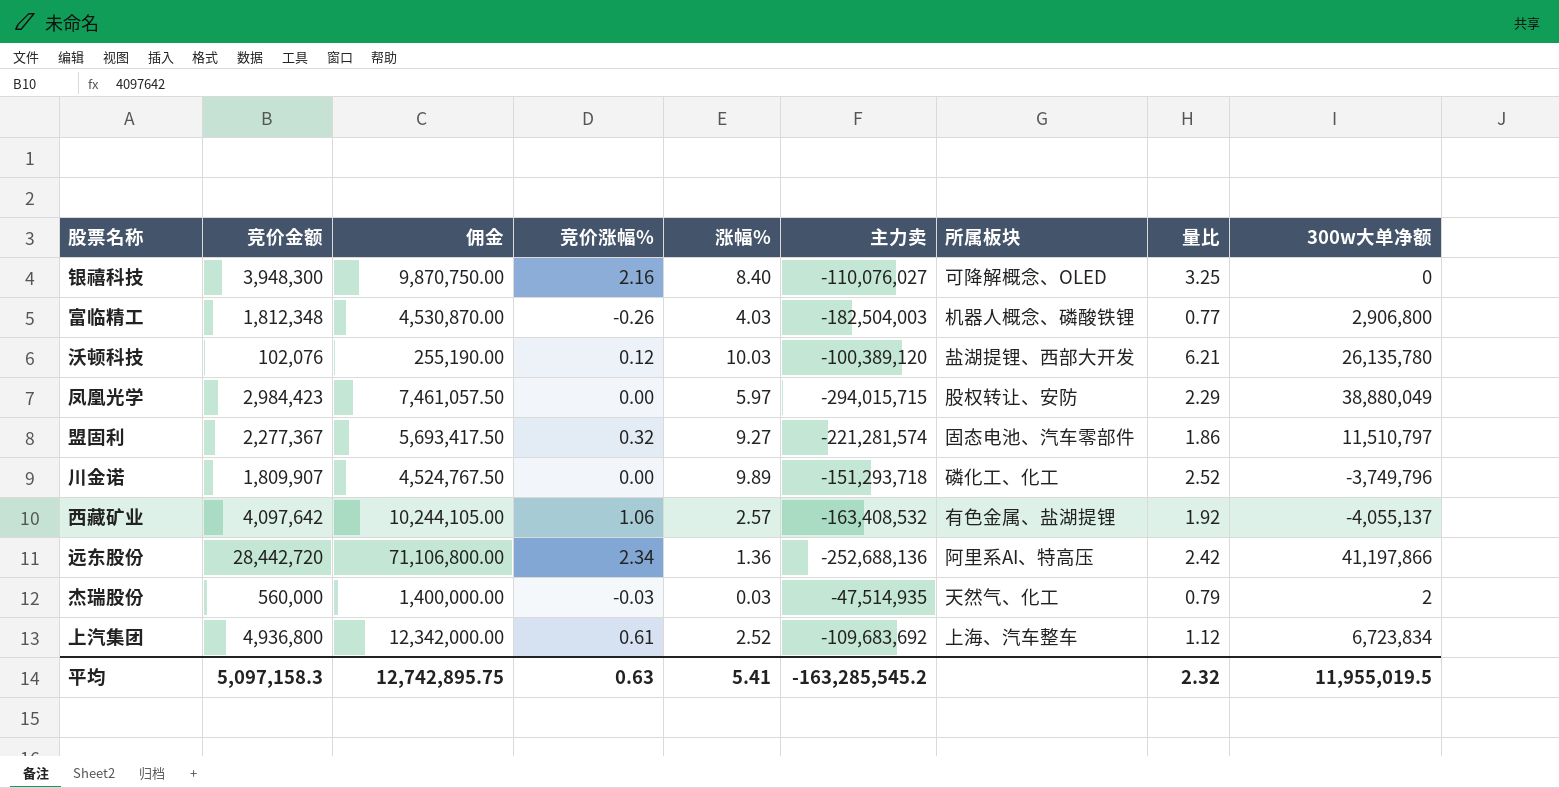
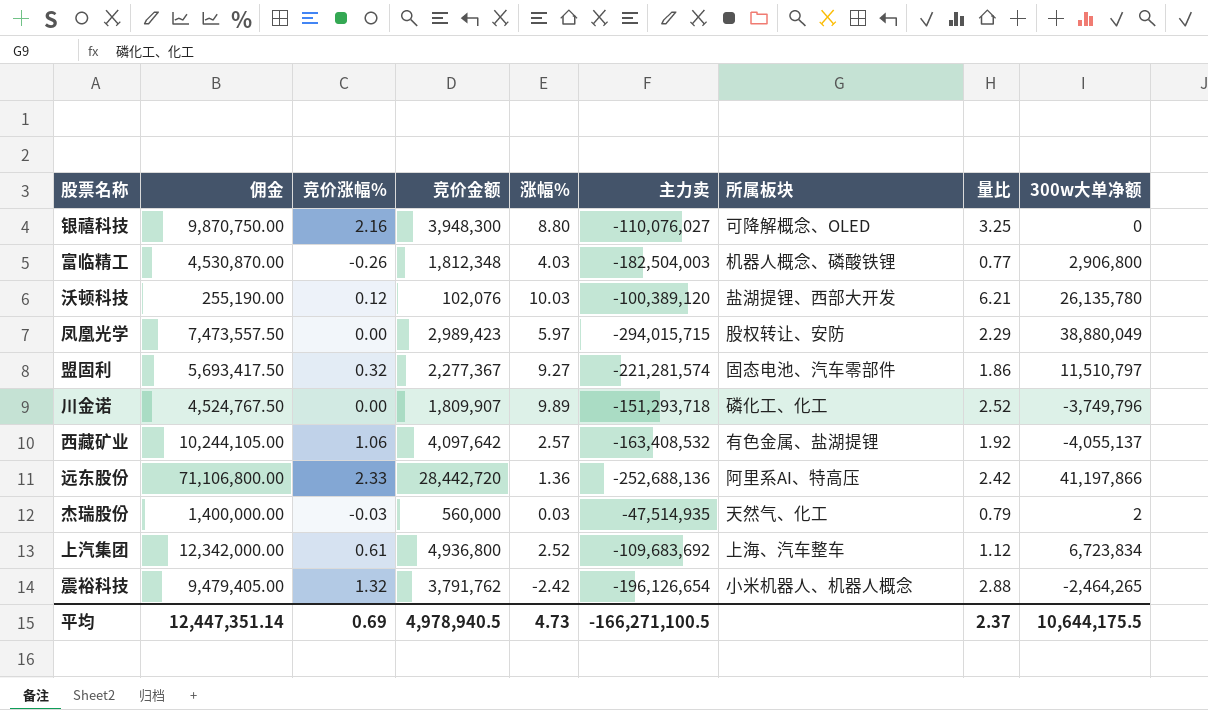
column 竞价金额 | position: 2 -> 4
银禧科技 | 涨幅%: 8.40 -> 8.80
凤凰光学 | 佣金: 7,461,057.50 -> 7,473,557.50
凤凰光学 | 竞价金额: 2,984,423 -> 2,989,423
远东股份 | 竞价涨幅%: 2.34 -> 2.33
row 震裕科技: none -> 9,479,405.00 | 1.32 | 3,791,762 | -2.42 | -196,126,654 | 小米机器人、机器人概念 | 2.88 | -2,464,265
平均 | 佣金: 12,742,895.75 -> 12,447,351.14
平均 | 竞价涨幅%: 0.63 -> 0.69
平均 | 竞价金额: 5,097,158.3 -> 4,978,940.5
平均 | 涨幅%: 5.41 -> 4.73
平均 | 主力卖: -163,285,545.2 -> -166,271,100.5
平均 | 量比: 2.32 -> 2.37
平均 | 300w大单净额: 11,955,019.5 -> 10,644,175.5

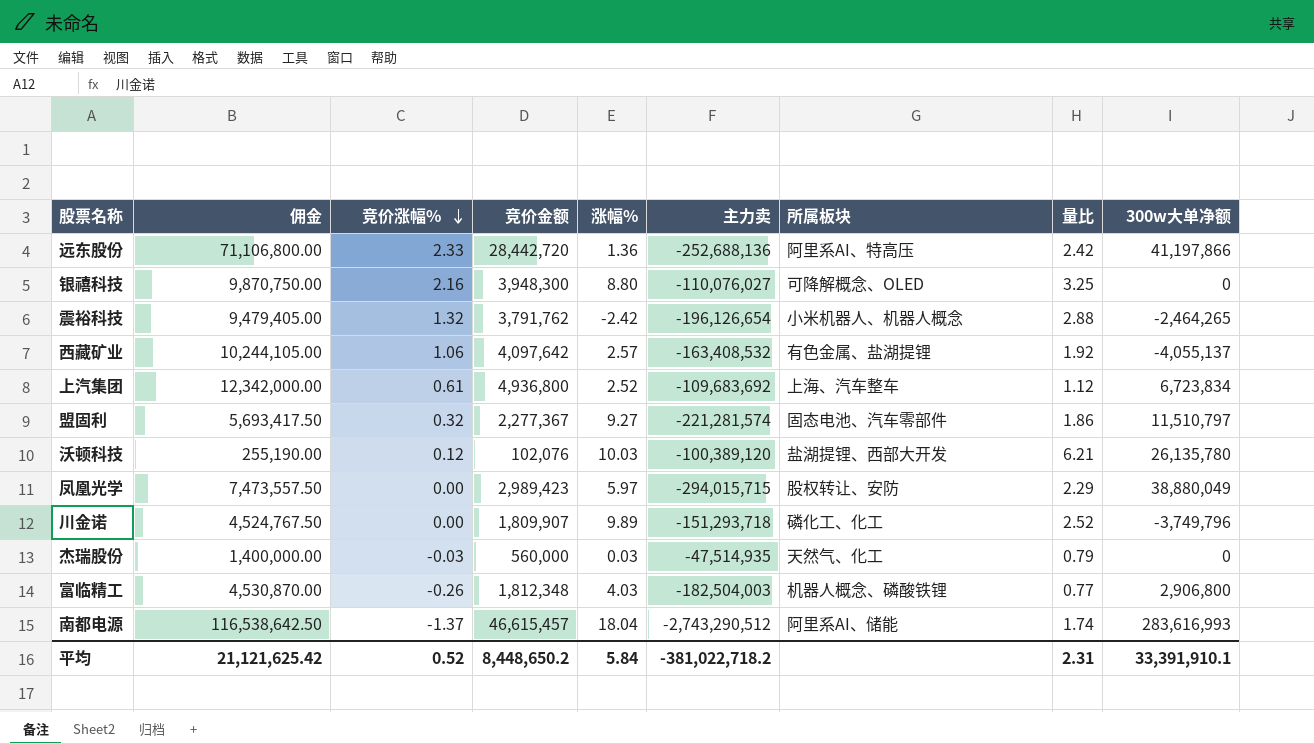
row order: none -> 竞价涨幅% descending
杰瑞股份 | 300w大单净额: 2 -> 0
row 南都电源: none -> 116,538,642.50 | -1.37 | 46,615,457 | 18.04 | -2,743,290,512 | 阿里系AI、储能 | 1.74 | 283,616,993
平均 | 佣金: 12,447,351.14 -> 21,121,625.42
平均 | 竞价涨幅%: 0.69 -> 0.52
平均 | 竞价金额: 4,978,940.5 -> 8,448,650.2
平均 | 涨幅%: 4.73 -> 5.84
平均 | 主力卖: -166,271,100.5 -> -381,022,718.2
平均 | 量比: 2.37 -> 2.31
平均 | 300w大单净额: 10,644,175.5 -> 33,391,910.1

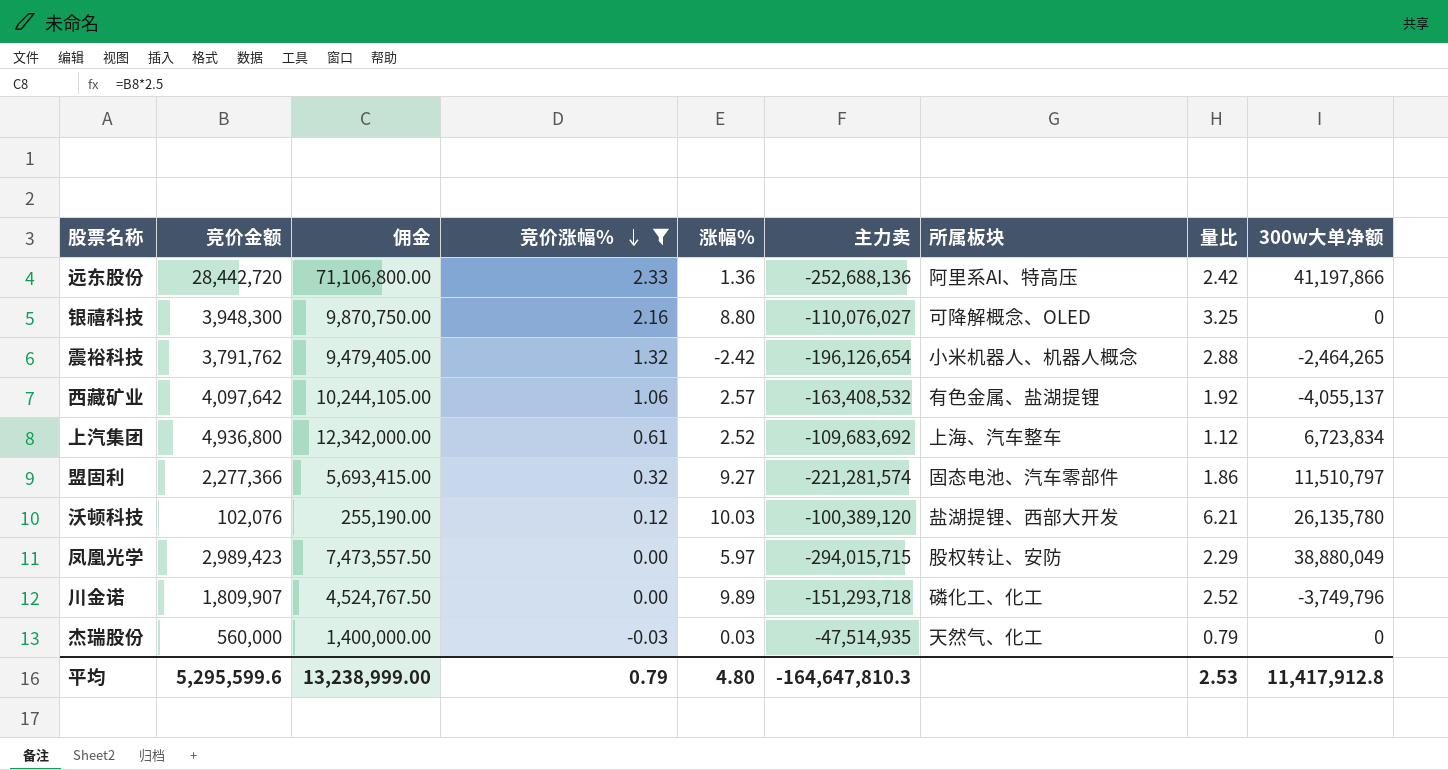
filter: none -> 竞价涨幅% >= -0.03
column 竞价金额 | position: 4 -> 2
盟固利 | 竞价金额: 2,277,367 -> 2,277,366
盟固利 | 佣金: 5,693,417.50 -> 5,693,415.00
平均 | 竞价金额: 8,448,650.2 -> 5,295,599.6
平均 | 佣金: 21,121,625.42 -> 13,238,999.00
平均 | 竞价涨幅%: 0.52 -> 0.79
平均 | 涨幅%: 5.84 -> 4.80
平均 | 主力卖: -381,022,718.2 -> -164,647,810.3
平均 | 量比: 2.31 -> 2.53
平均 | 300w大单净额: 33,391,910.1 -> 11,417,912.8

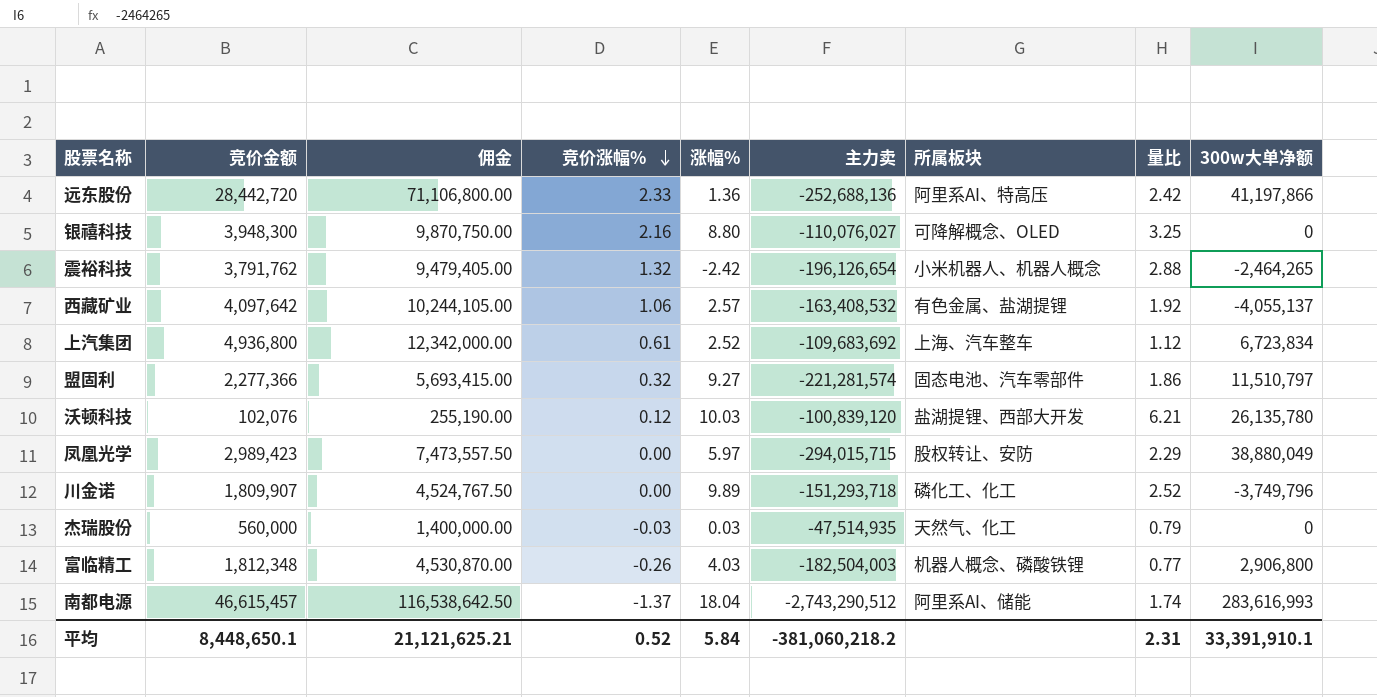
filter: 竞价涨幅% >= -0.03 -> none
沃顿科技 | 主力卖: -100,389,120 -> -100,839,120
平均 | 竞价金额: 5,295,599.6 -> 8,448,650.1
平均 | 佣金: 13,238,999.00 -> 21,121,625.21
平均 | 竞价涨幅%: 0.79 -> 0.52
平均 | 涨幅%: 4.80 -> 5.84
平均 | 主力卖: -164,647,810.3 -> -381,060,218.2
平均 | 量比: 2.53 -> 2.31
平均 | 300w大单净额: 11,417,912.8 -> 33,391,910.1

